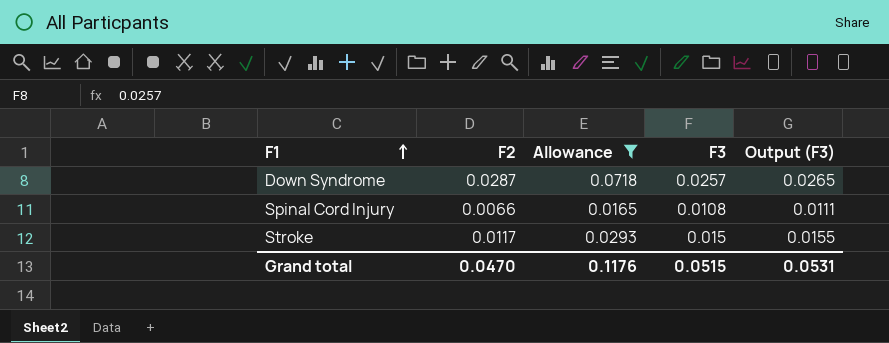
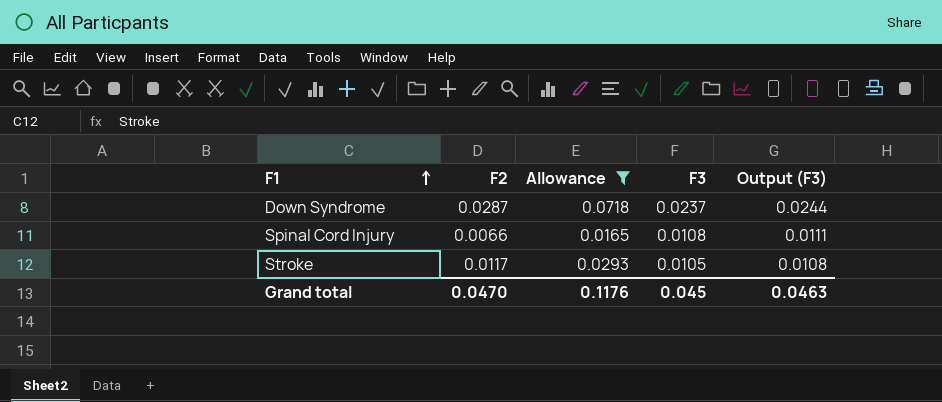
Down Syndrome | F3: 0.0257 -> 0.0237
Down Syndrome | Output (F3): 0.0265 -> 0.0244
Stroke | F3: 0.015 -> 0.0105
Stroke | Output (F3): 0.0155 -> 0.0108
Grand total | F3: 0.0515 -> 0.045
Grand total | Output (F3): 0.0531 -> 0.0463

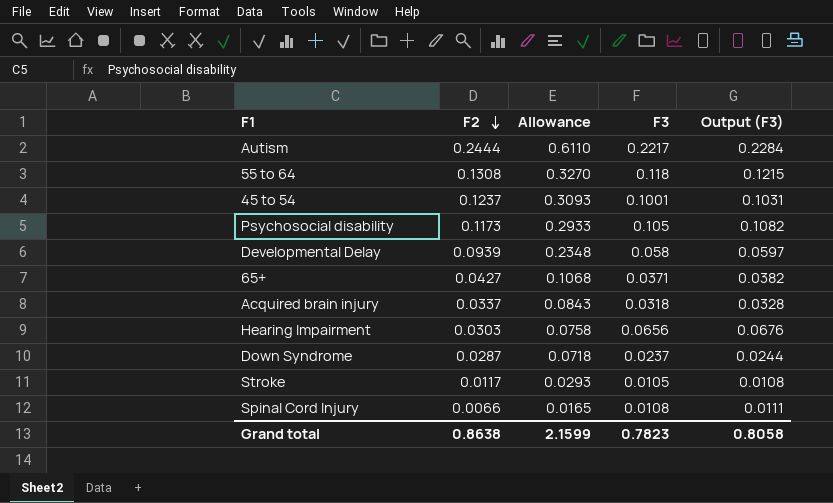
filter: Allowance <= 0.0718 -> none
row order: F1 ascending -> F2 descending
Grand total | F2: 0.0470 -> 0.8638
Grand total | Allowance: 0.1176 -> 2.1599
Grand total | F3: 0.045 -> 0.7823
Grand total | Output (F3): 0.0463 -> 0.8058

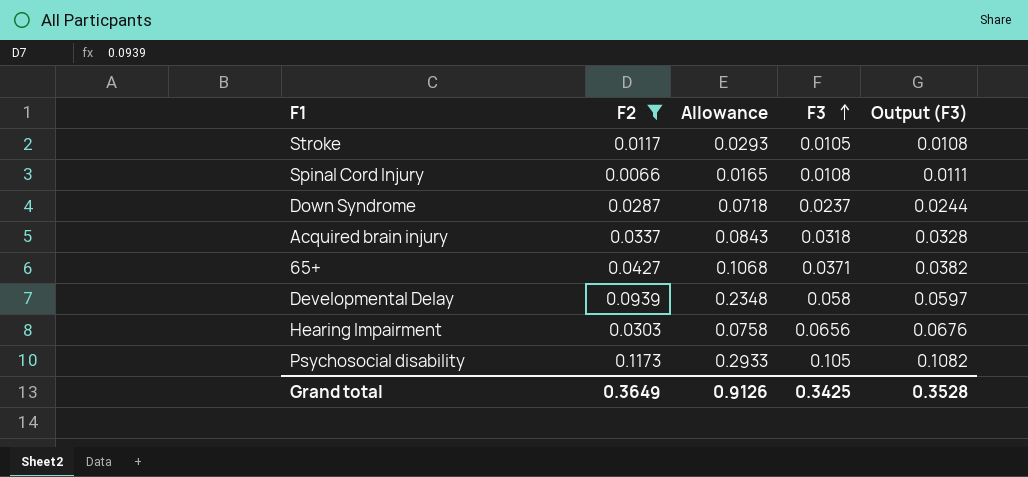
filter: none -> F2 <= 0.1173
row order: F2 descending -> F3 ascending
Grand total | F2: 0.8638 -> 0.3649
Grand total | Allowance: 2.1599 -> 0.9126
Grand total | F3: 0.7823 -> 0.3425
Grand total | Output (F3): 0.8058 -> 0.3528

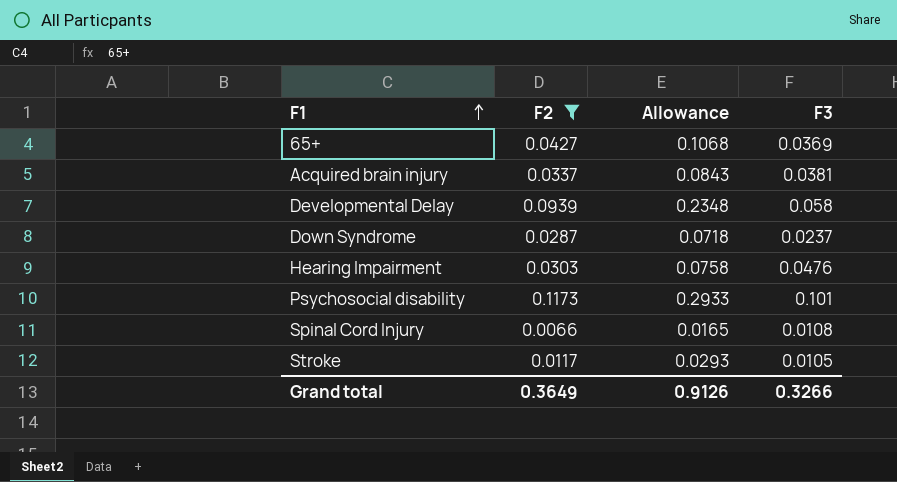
row order: F3 ascending -> F1 ascending
column Output (F3) | formula: [F3] * 1.03 -> none
65+ | F3: 0.0371 -> 0.0369
Acquired brain injury | F3: 0.0318 -> 0.0381
Hearing Impairment | F3: 0.0656 -> 0.0476
Psychosocial disability | F3: 0.105 -> 0.101
Grand total | F3: 0.3425 -> 0.3266

